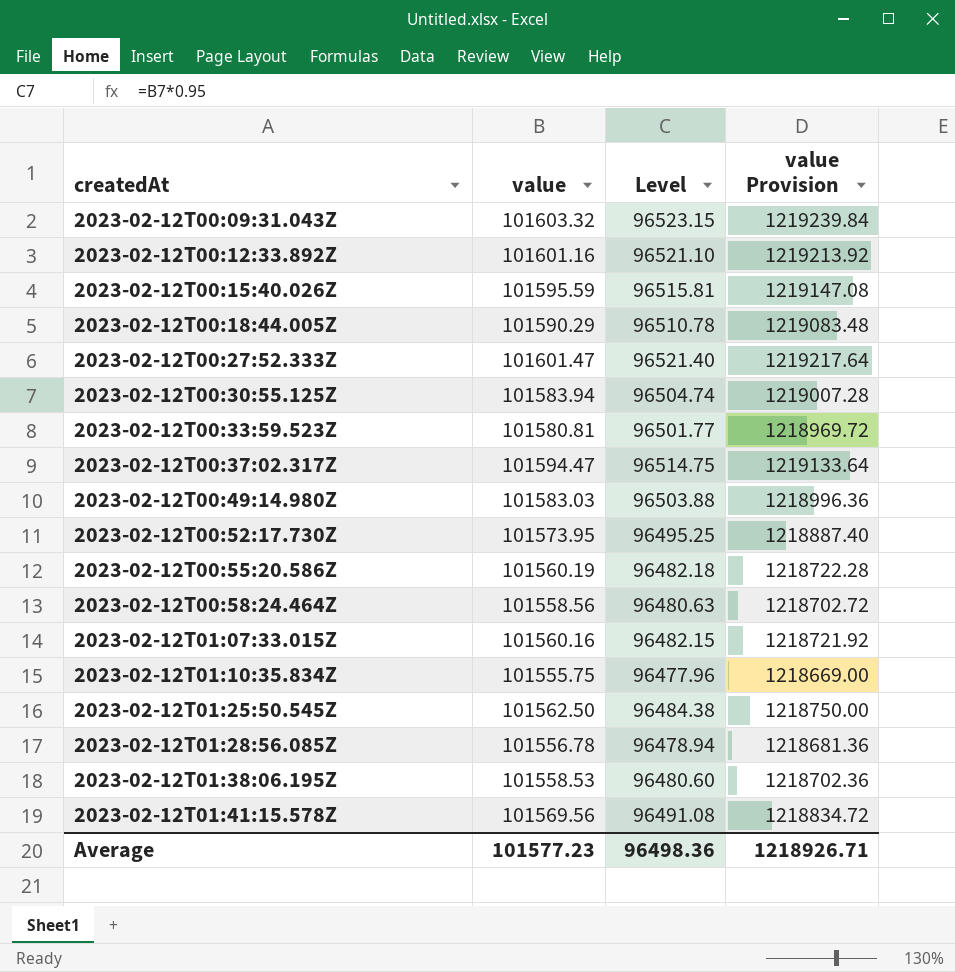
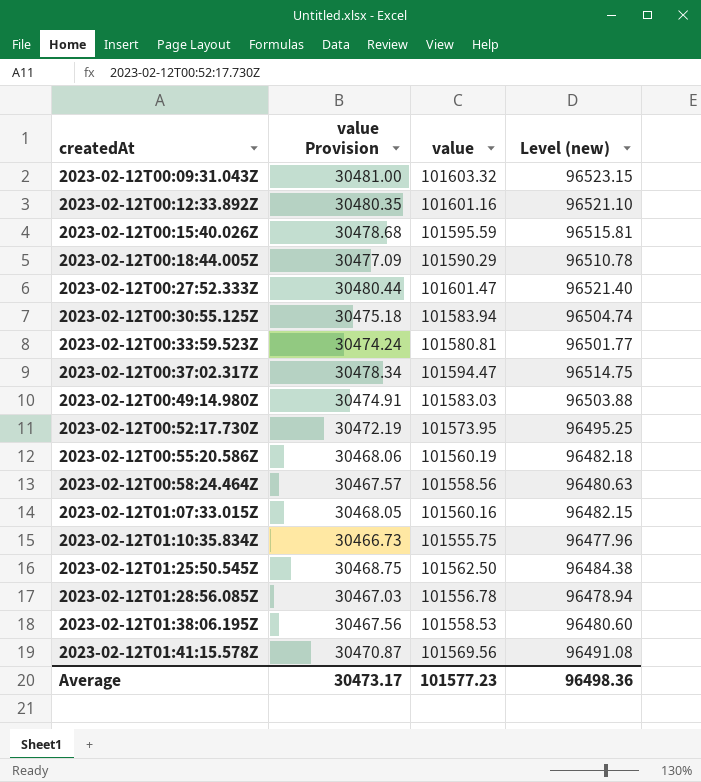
column value Provision | formula: [value] * 12 -> [value] * 0.3
column value Provision | position: 4 -> 2
column name: Level -> Level (new)
Average | value Provision: 1218926.71 -> 30473.17

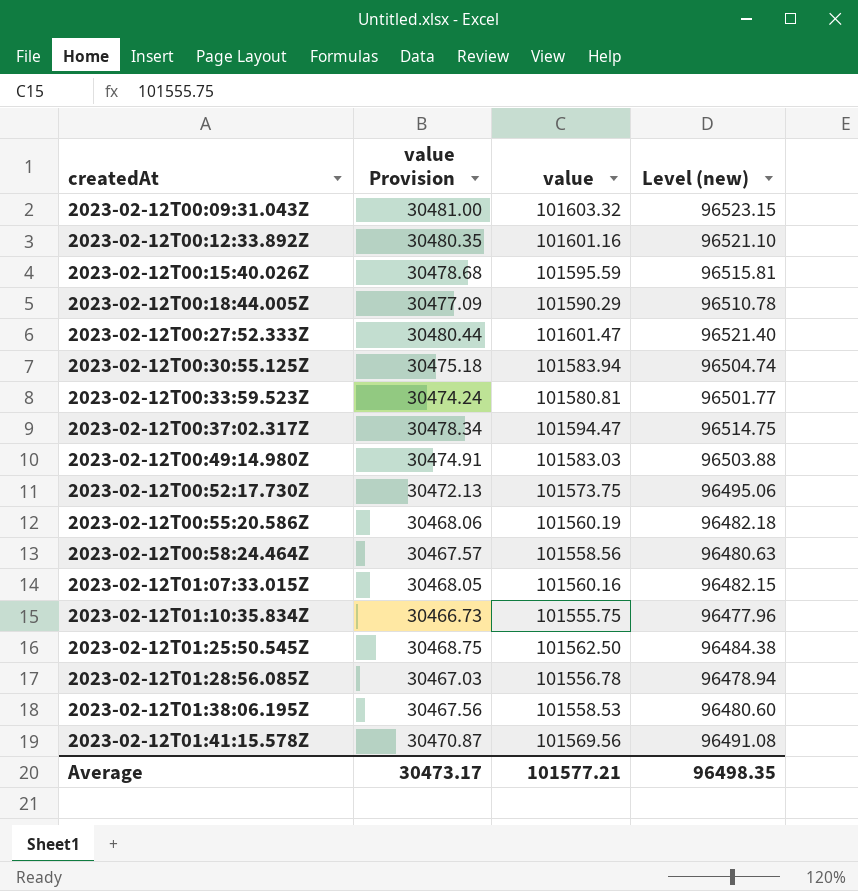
2023-02-12T00:52:17.730Z | value Provision: 30472.19 -> 30472.13
2023-02-12T00:52:17.730Z | value: 101573.95 -> 101573.75
2023-02-12T00:52:17.730Z | Level (new): 96495.25 -> 96495.06
Average | value: 101577.23 -> 101577.21
Average | Level (new): 96498.36 -> 96498.35

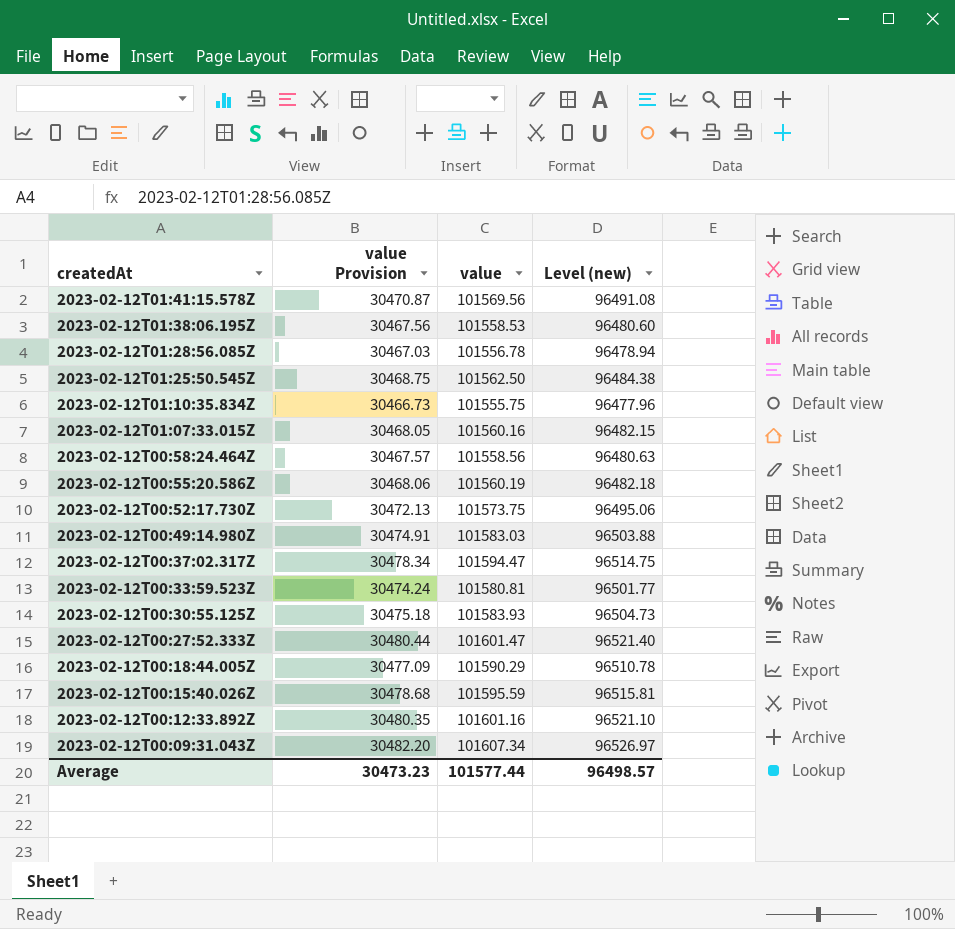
row order: createdAt ascending -> createdAt descending
2023-02-12T00:30:55.125Z | value: 101583.94 -> 101583.93
2023-02-12T00:30:55.125Z | Level (new): 96504.74 -> 96504.73
2023-02-12T00:09:31.043Z | value Provision: 30481.00 -> 30482.20
2023-02-12T00:09:31.043Z | value: 101603.32 -> 101607.34
2023-02-12T00:09:31.043Z | Level (new): 96523.15 -> 96526.97
Average | value Provision: 30473.17 -> 30473.23
Average | value: 101577.21 -> 101577.44
Average | Level (new): 96498.35 -> 96498.57

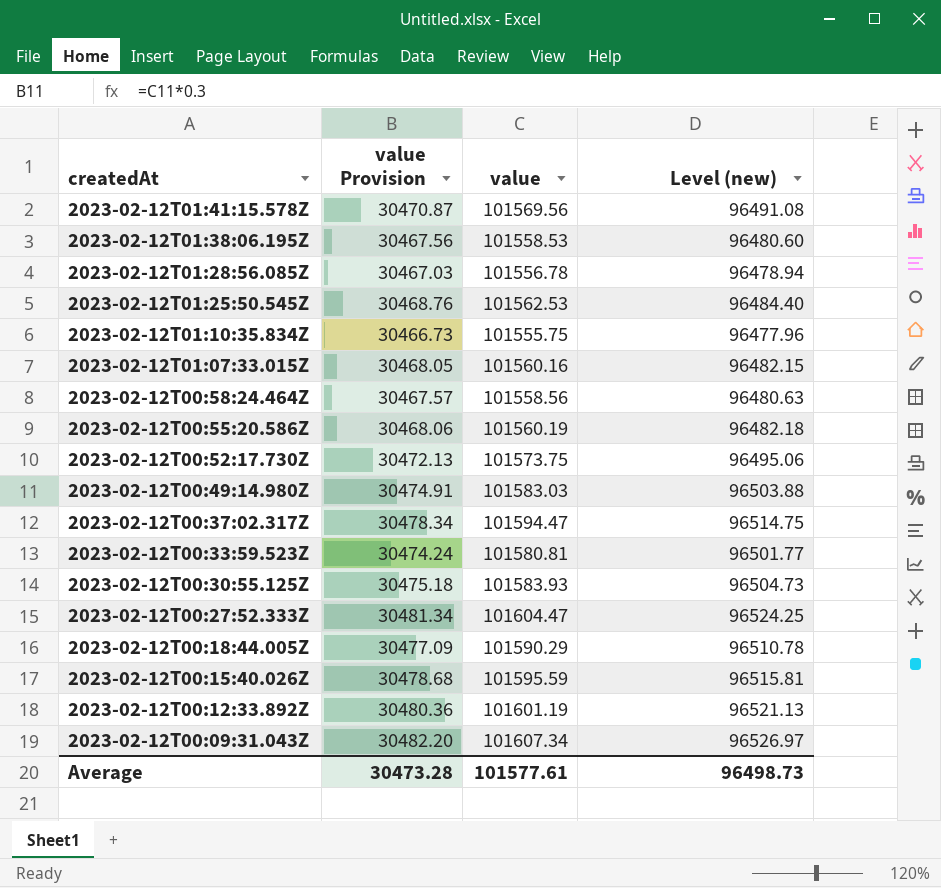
2023-02-12T01:25:50.545Z | value Provision: 30468.75 -> 30468.76
2023-02-12T01:25:50.545Z | value: 101562.50 -> 101562.53
2023-02-12T01:25:50.545Z | Level (new): 96484.38 -> 96484.40
2023-02-12T00:27:52.333Z | value Provision: 30480.44 -> 30481.34
2023-02-12T00:27:52.333Z | value: 101601.47 -> 101604.47
2023-02-12T00:27:52.333Z | Level (new): 96521.40 -> 96524.25
2023-02-12T00:12:33.892Z | value Provision: 30480.35 -> 30480.36
2023-02-12T00:12:33.892Z | value: 101601.16 -> 101601.19
2023-02-12T00:12:33.892Z | Level (new): 96521.10 -> 96521.13
Average | value Provision: 30473.23 -> 30473.28
Average | value: 101577.44 -> 101577.61
Average | Level (new): 96498.57 -> 96498.73

